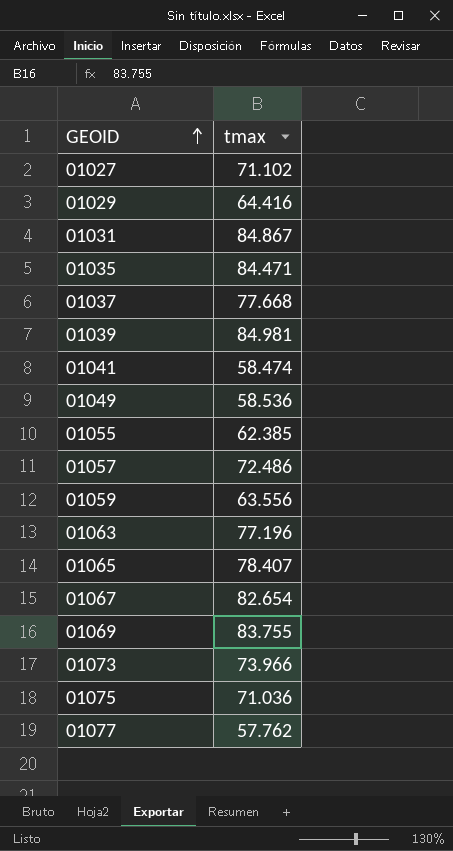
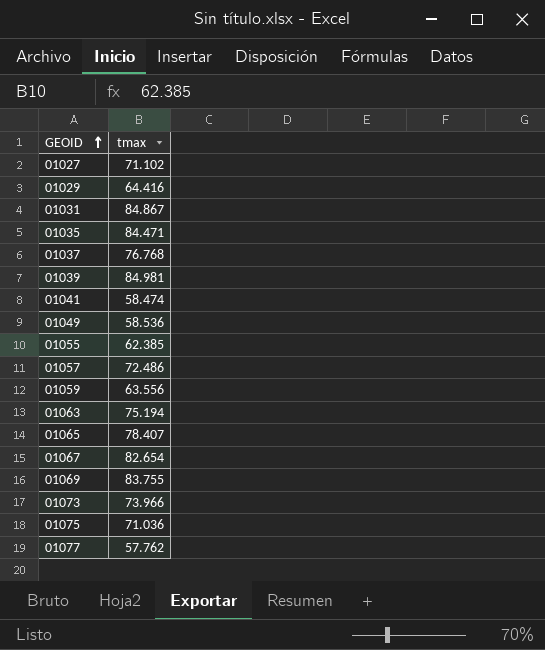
01037 | tmax: 77.668 -> 76.768
01063 | tmax: 77.196 -> 75.194

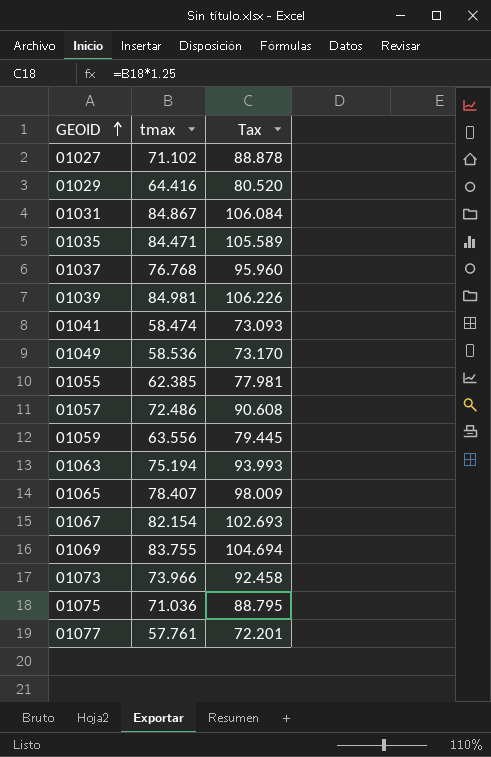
column Tax | formula: none -> [tmax] * 1.25
01067 | tmax: 82.654 -> 82.154
01077 | tmax: 57.762 -> 57.761

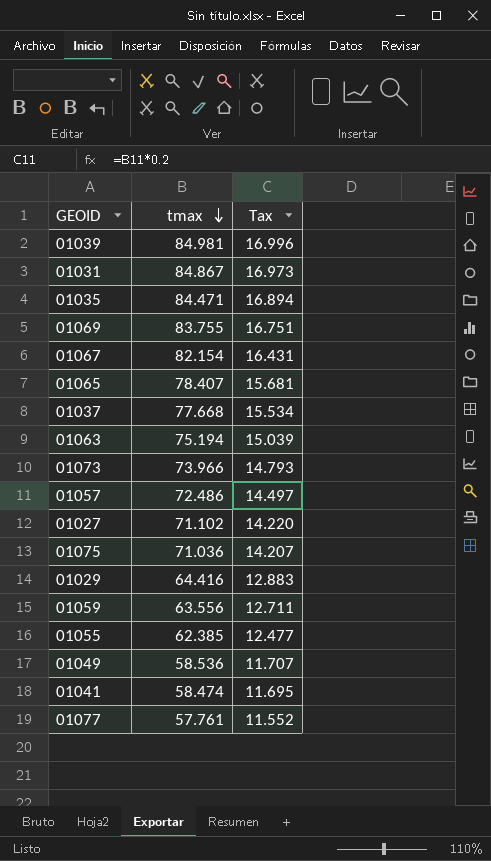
row order: GEOID ascending -> tmax descending
column Tax | formula: [tmax] * 1.25 -> [tmax] * 0.2
01037 | tmax: 76.768 -> 77.668

